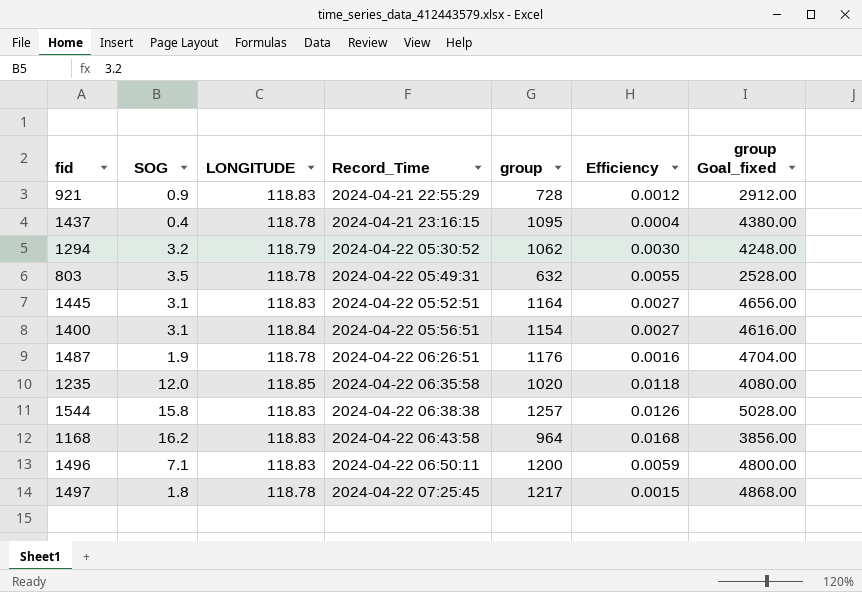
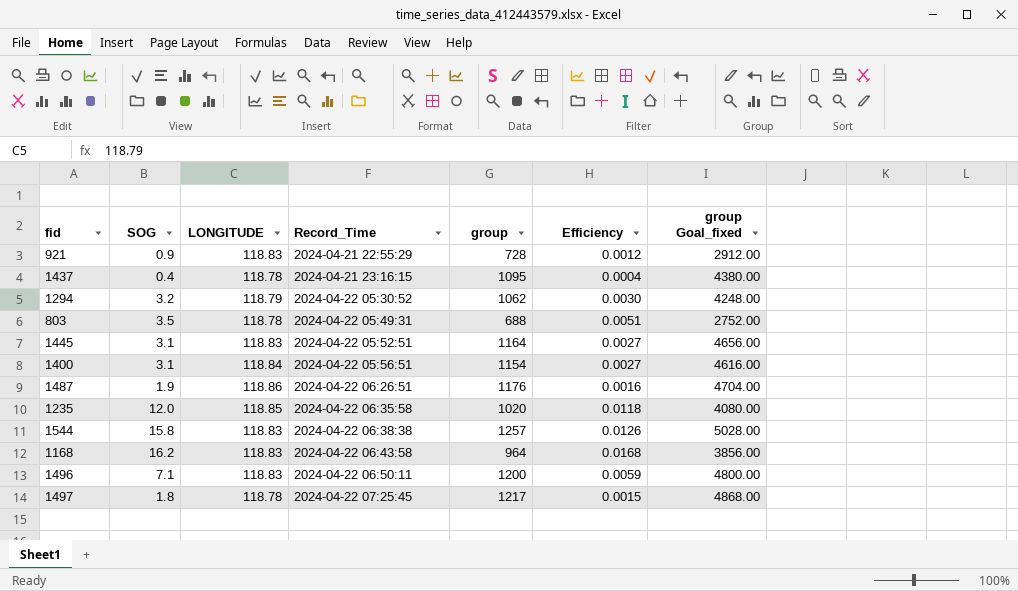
803 | group: 632 -> 688
803 | Efficiency: 0.0055 -> 0.0051
803 | group Goal_fixed: 2528.00 -> 2752.00
1487 | LONGITUDE: 118.78 -> 118.86

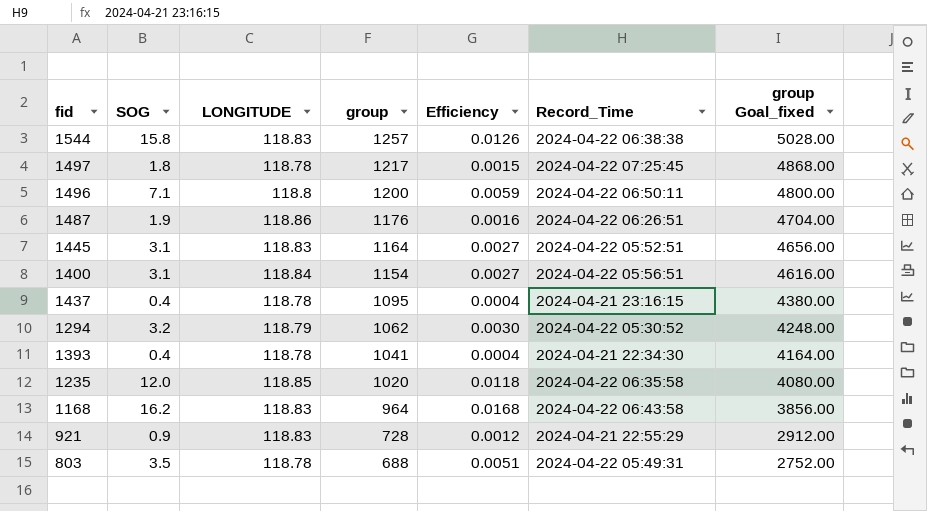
row order: Record_Time ascending -> group descending
column Record_Time | position: 4 -> 6
1496 | LONGITUDE: 118.83 -> 118.8
row 1393: none -> 0.4 | 118.78 | 1041 | 0.0004 | 2024-04-21 22:34:30 | 4164.00

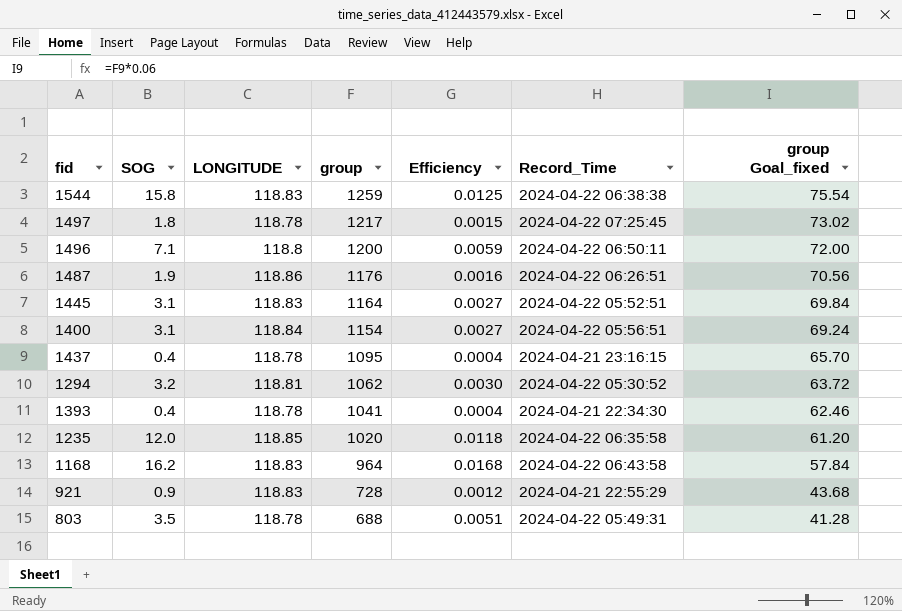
column group Goal_fixed | formula: [group] * 4 -> [group] * 0.06
1544 | group: 1257 -> 1259
1544 | Efficiency: 0.0126 -> 0.0125
1294 | LONGITUDE: 118.79 -> 118.81

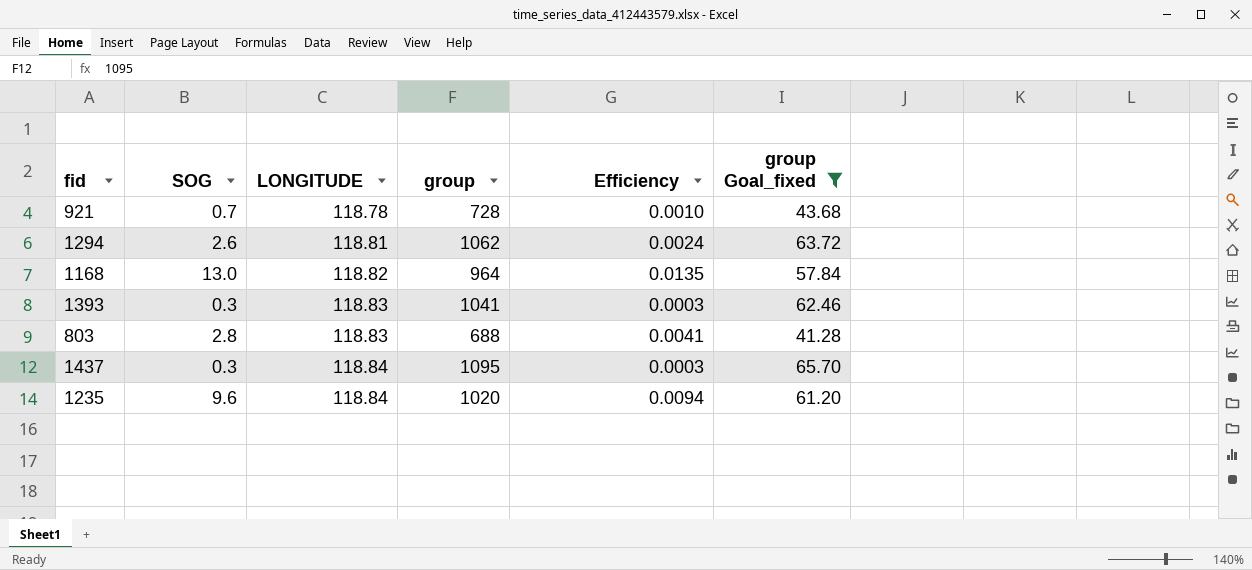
filter: none -> group Goal_fixed <= 65.70
row order: group descending -> LONGITUDE ascending
column Record_Time | position: 6 -> none
921 | SOG: 0.9 -> 0.7
921 | LONGITUDE: 118.83 -> 118.78
921 | Efficiency: 0.0012 -> 0.0010
1294 | SOG: 3.2 -> 2.6
1294 | Efficiency: 0.0030 -> 0.0024
1168 | SOG: 16.2 -> 13.0
1168 | LONGITUDE: 118.83 -> 118.82
1168 | Efficiency: 0.0168 -> 0.0135
1393 | SOG: 0.4 -> 0.3
1393 | LONGITUDE: 118.78 -> 118.83
1393 | Efficiency: 0.0004 -> 0.0003
803 | SOG: 3.5 -> 2.8
803 | LONGITUDE: 118.78 -> 118.83
803 | Efficiency: 0.0051 -> 0.0041
1437 | SOG: 0.4 -> 0.3
1437 | LONGITUDE: 118.78 -> 118.84
1437 | Efficiency: 0.0004 -> 0.0003
1235 | SOG: 12.0 -> 9.6
1235 | LONGITUDE: 118.85 -> 118.84
1235 | Efficiency: 0.0118 -> 0.0094

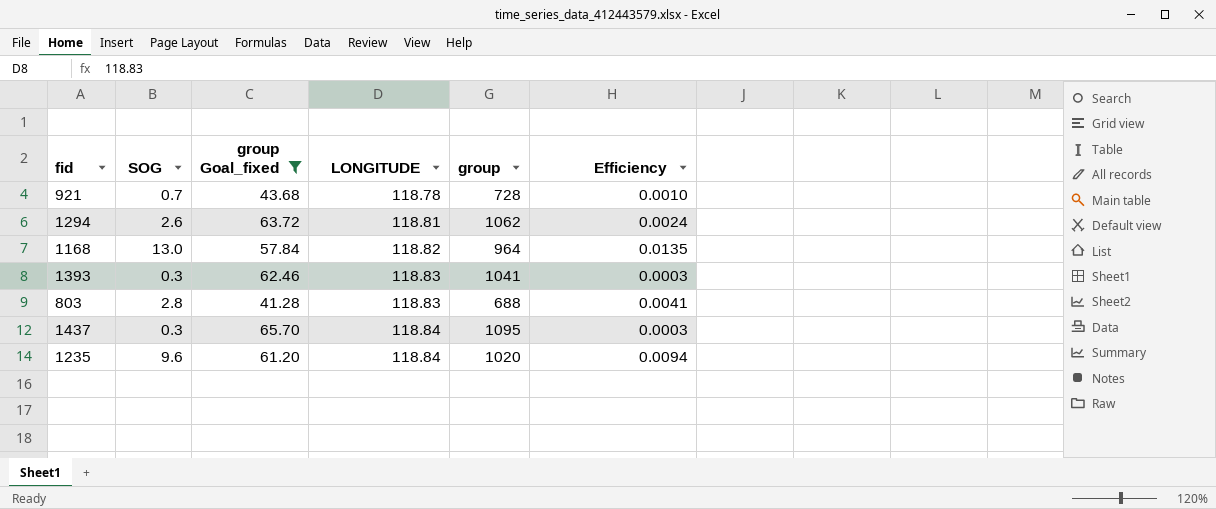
column group Goal_fixed | position: 6 -> 3

